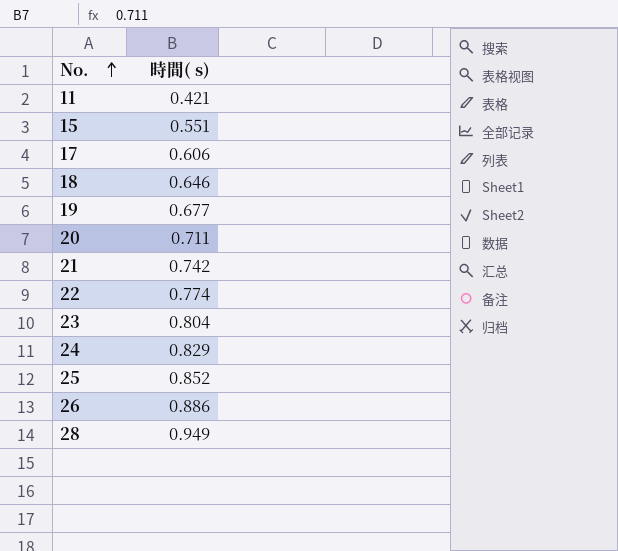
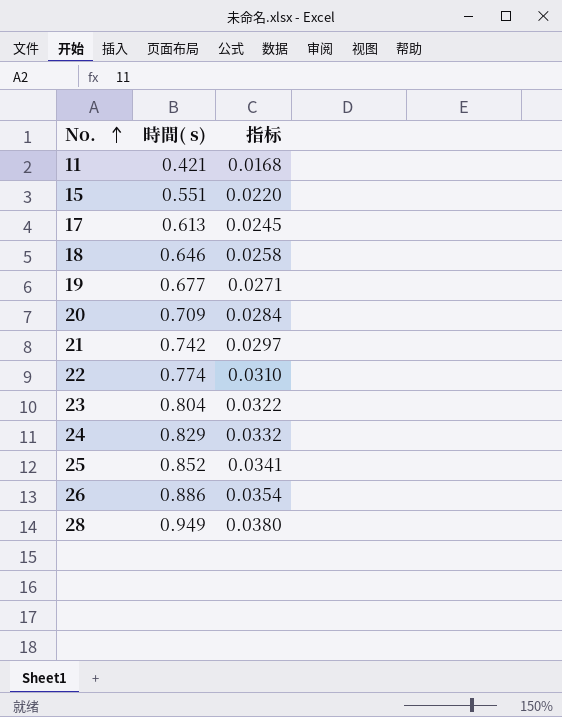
column 指标 | formula: none -> [時間( s)] * 0.04
17 | 時間( s): 0.606 -> 0.613
20 | 時間( s): 0.711 -> 0.709

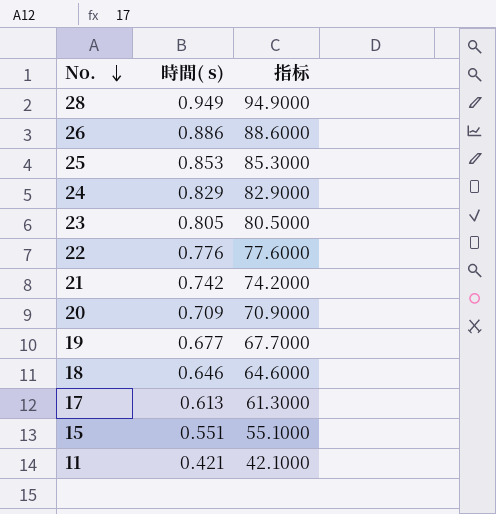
row order: No. ascending -> No. descending
column 指标 | formula: [時間( s)] * 0.04 -> [時間( s)] * 100
25 | 時間( s): 0.852 -> 0.853
23 | 時間( s): 0.804 -> 0.805
22 | 時間( s): 0.774 -> 0.776

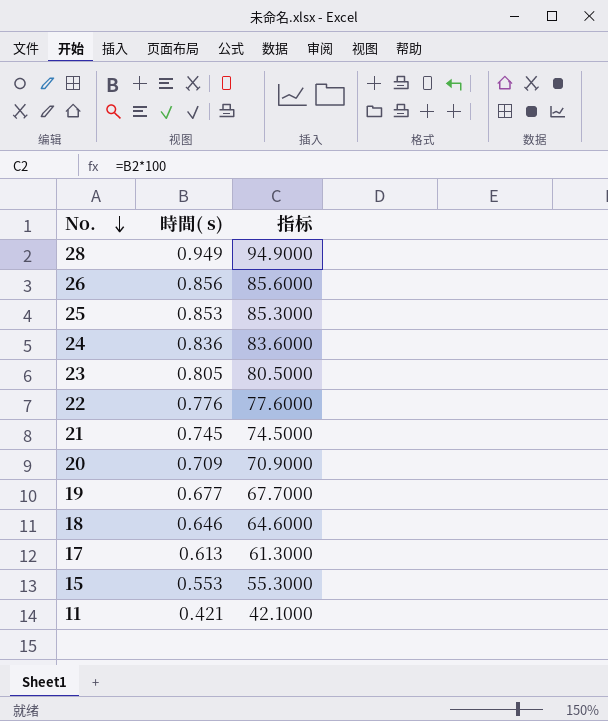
26 | 時間( s): 0.886 -> 0.856
26 | 指标: 88.6000 -> 85.6000
24 | 時間( s): 0.829 -> 0.836
24 | 指标: 82.9000 -> 83.6000
21 | 時間( s): 0.742 -> 0.745
21 | 指标: 74.2000 -> 74.5000
15 | 時間( s): 0.551 -> 0.553
15 | 指标: 55.1000 -> 55.3000

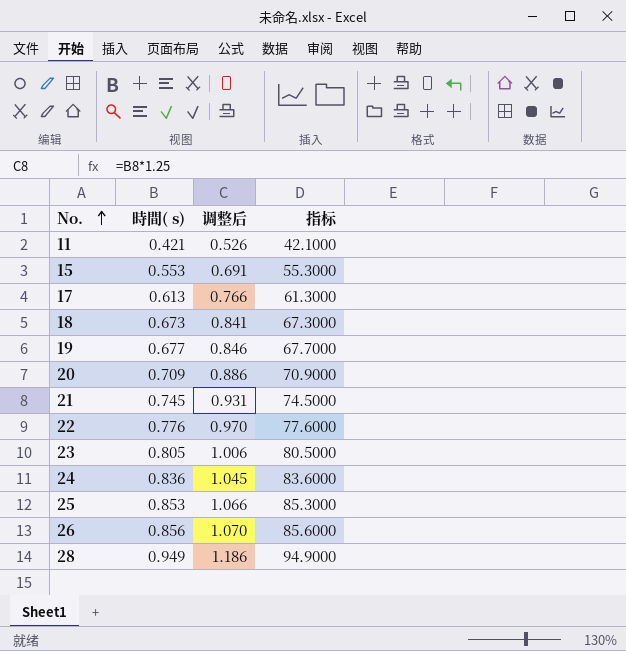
row order: No. descending -> No. ascending
column 调整后 | formula: none -> [時間( s)] * 1.25
18 | 時間( s): 0.646 -> 0.673
18 | 指标: 64.6000 -> 67.3000

